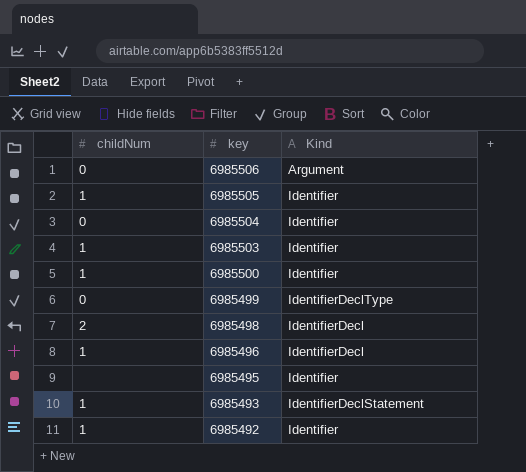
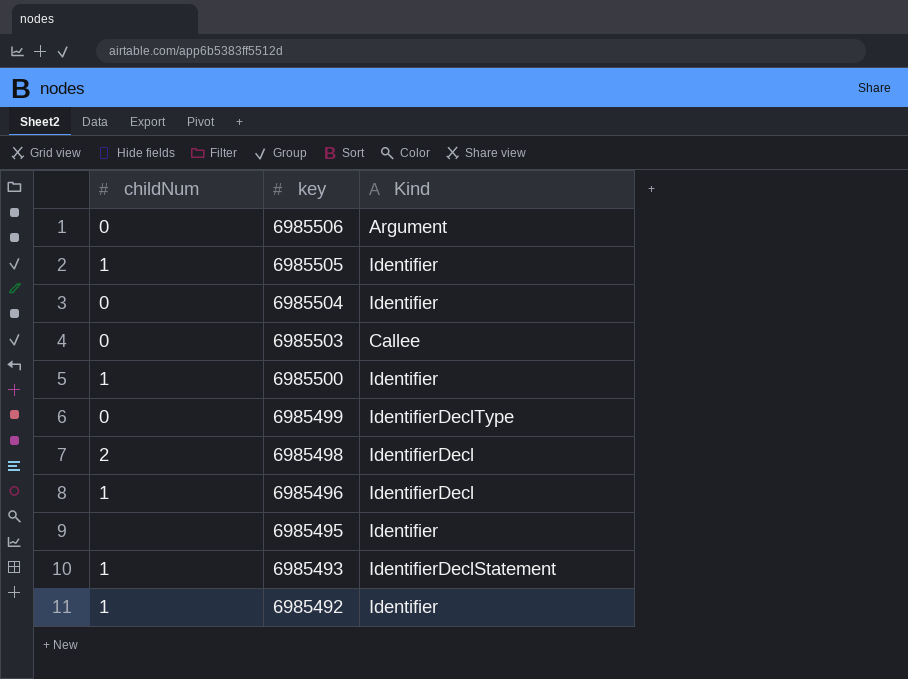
6985503 | childNum: 1 -> 0
6985503 | Kind: Identifier -> Callee

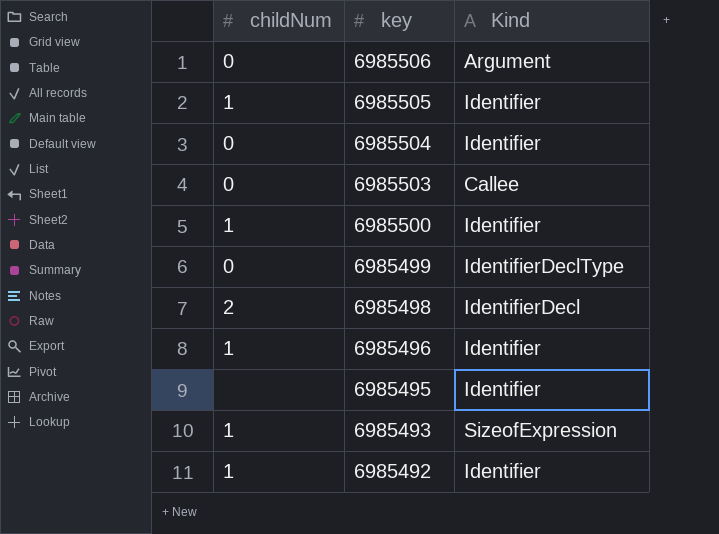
6985496 | Kind: IdentifierDecl -> Identifier
6985493 | Kind: IdentifierDeclStatement -> SizeofExpression

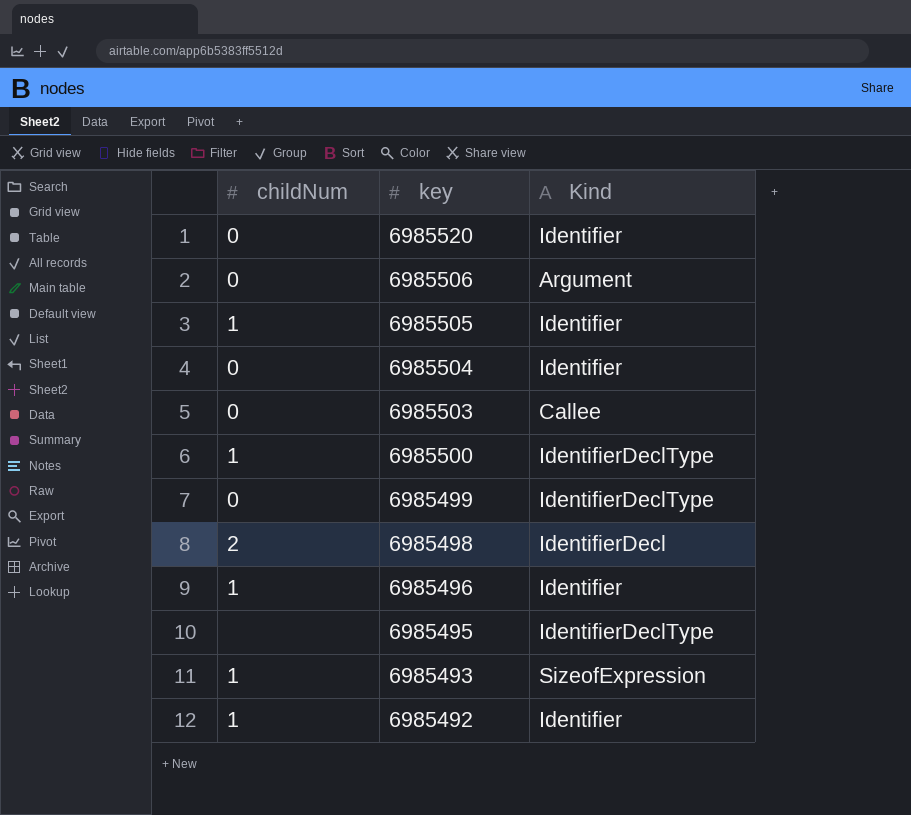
row 6985520: none -> 0 | Identifier
6985500 | Kind: Identifier -> IdentifierDeclType
6985495 | Kind: Identifier -> IdentifierDeclType

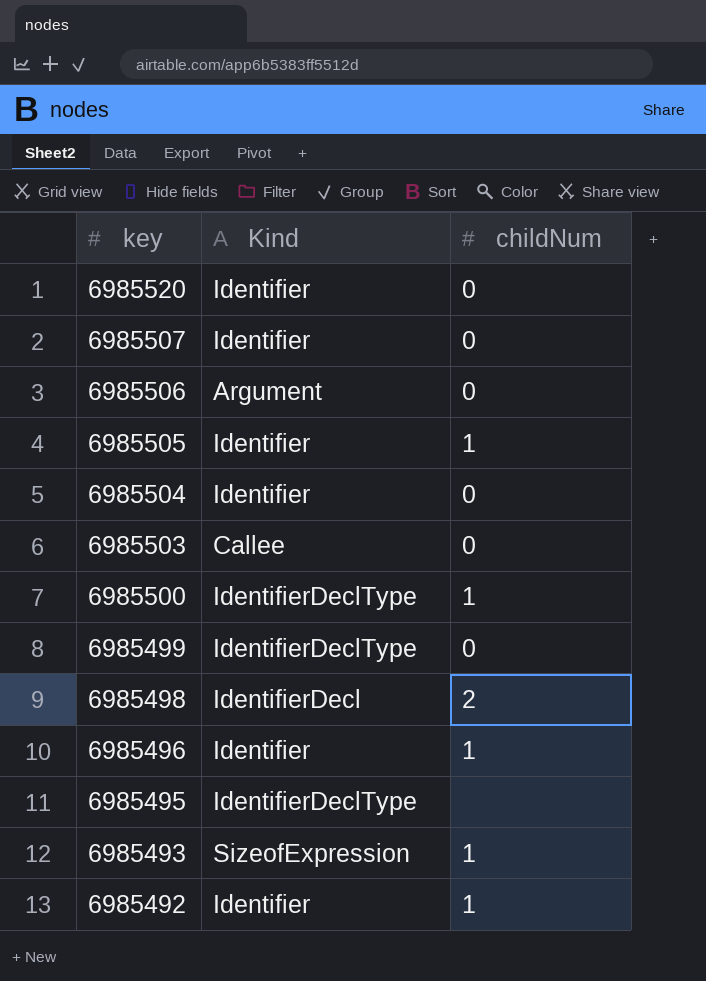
column childNum | position: 1 -> 3
row 6985507: none -> Identifier | 0

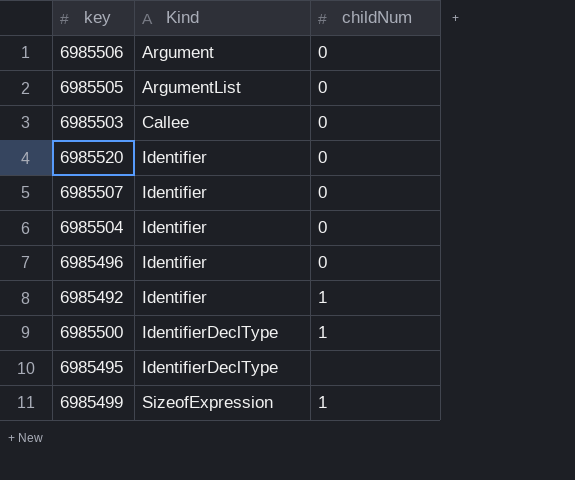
row order: key descending -> Kind ascending
row 6985498: IdentifierDecl | 2 -> none
row 6985493: SizeofExpression | 1 -> none
6985505 | Kind: Identifier -> ArgumentList
6985505 | childNum: 1 -> 0
6985496 | childNum: 1 -> 0
6985499 | Kind: IdentifierDeclType -> SizeofExpression
6985499 | childNum: 0 -> 1

